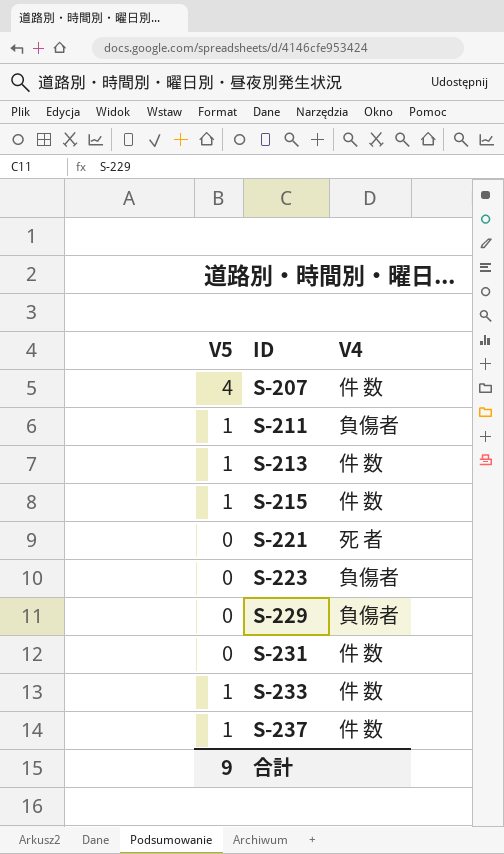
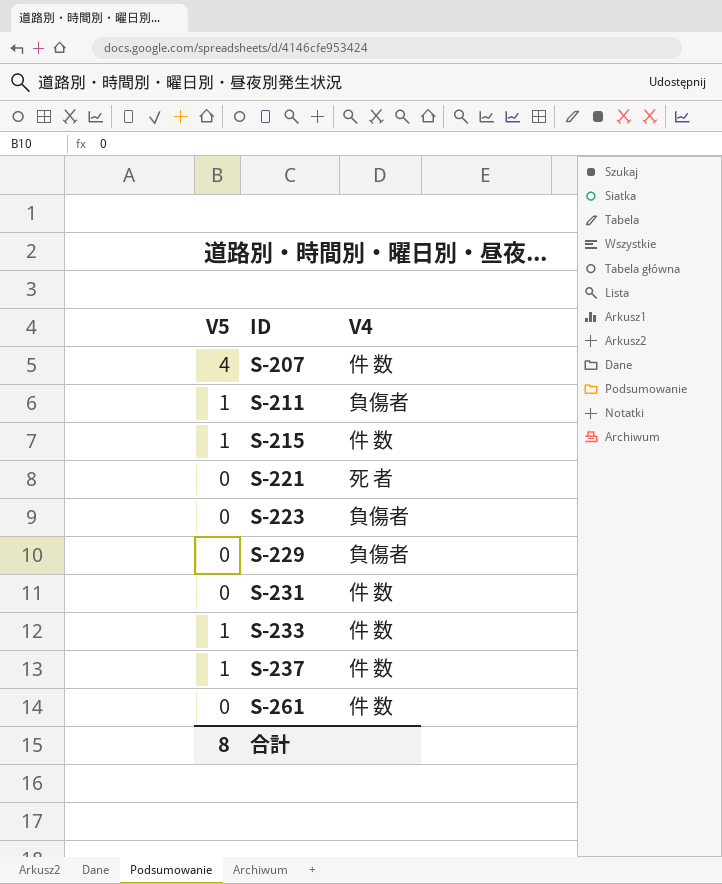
row S-213: 1 | 件 数 -> none
row S-261: none -> 0 | 件 数
合計 | V5: 9 -> 8

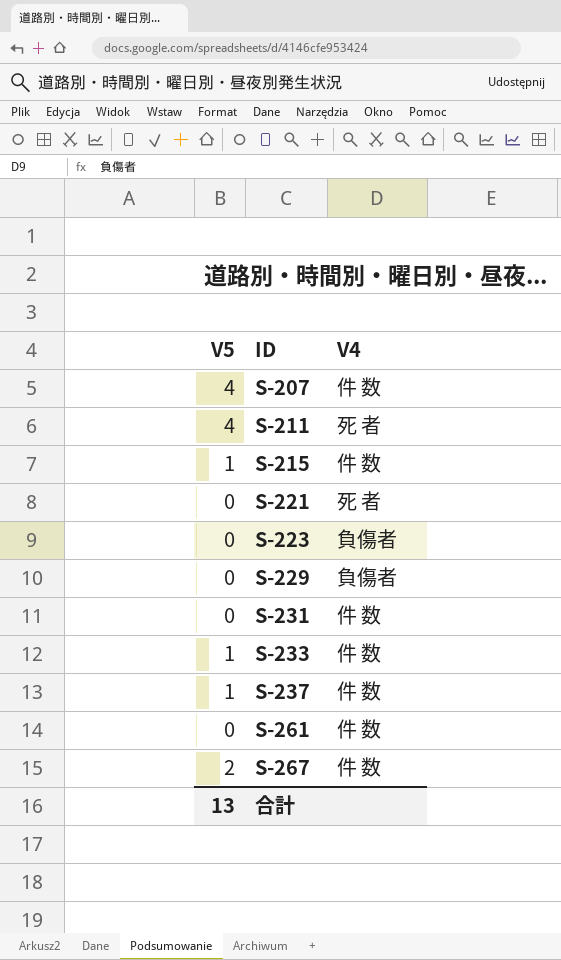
S-211 | V5: 1 -> 4
S-211 | V4: 負傷者 -> 死 者
row S-267: none -> 2 | 件 数
合計 | V5: 8 -> 13

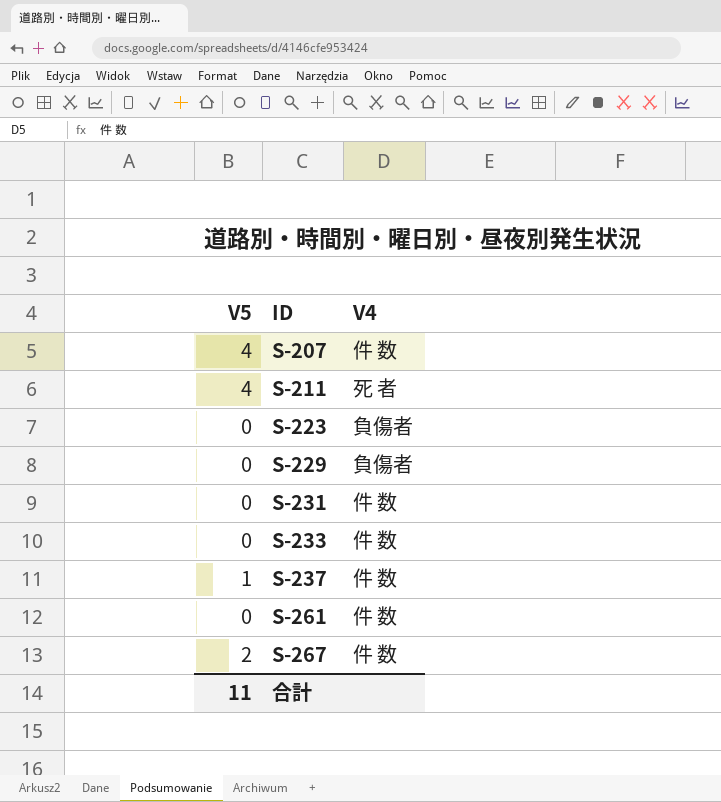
row S-215: 1 | 件 数 -> none
row S-221: 0 | 死 者 -> none
S-233 | V5: 1 -> 0
合計 | V5: 13 -> 11

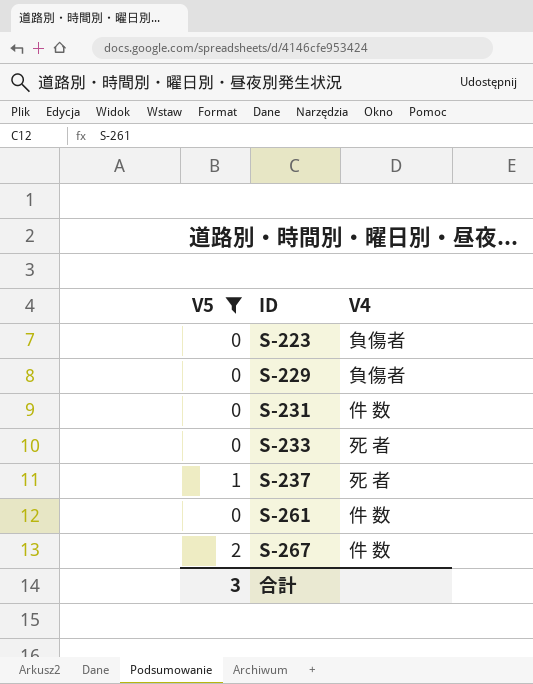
filter: none -> V5 != 4
S-233 | V4: 件 数 -> 死 者
S-237 | V4: 件 数 -> 死 者
合計 | V5: 11 -> 3

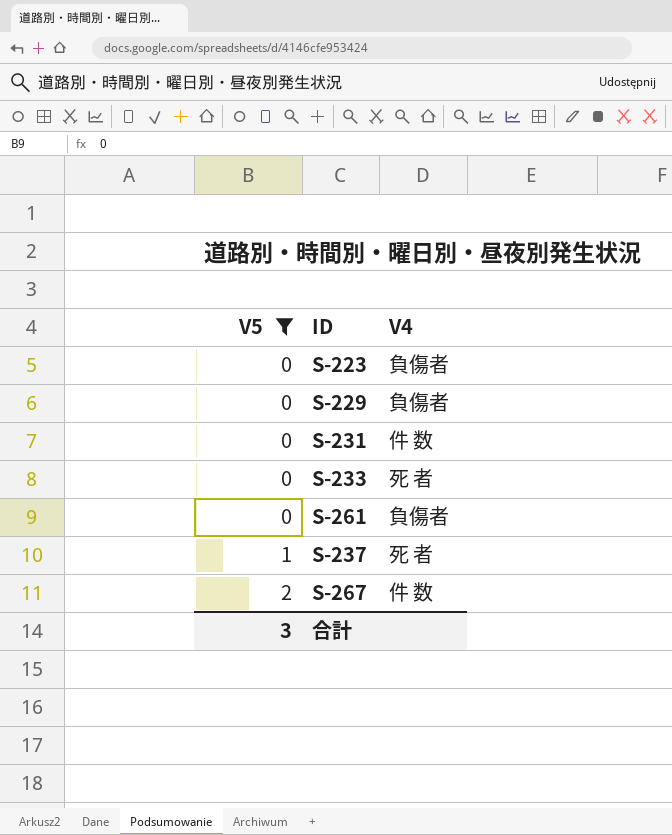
row order: ID ascending -> V5 ascending
S-261 | V4: 件 数 -> 負傷者

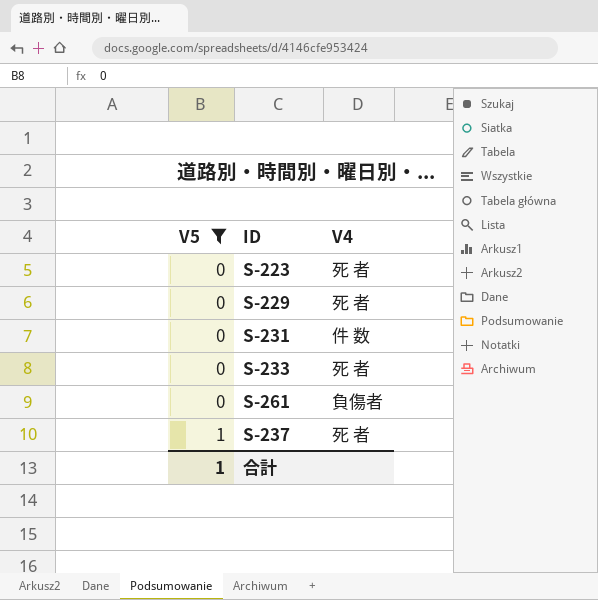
row S-267: 2 | 件 数 -> none
S-223 | V4: 負傷者 -> 死 者
S-229 | V4: 負傷者 -> 死 者
合計 | V5: 3 -> 1

